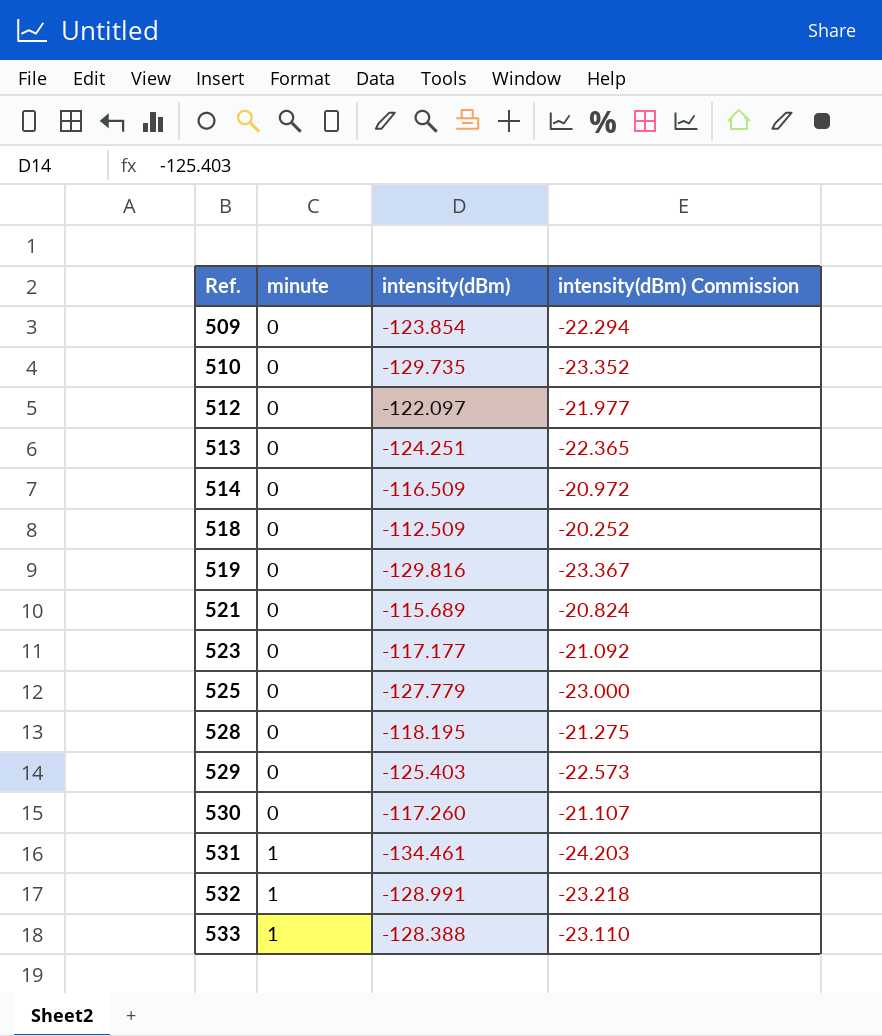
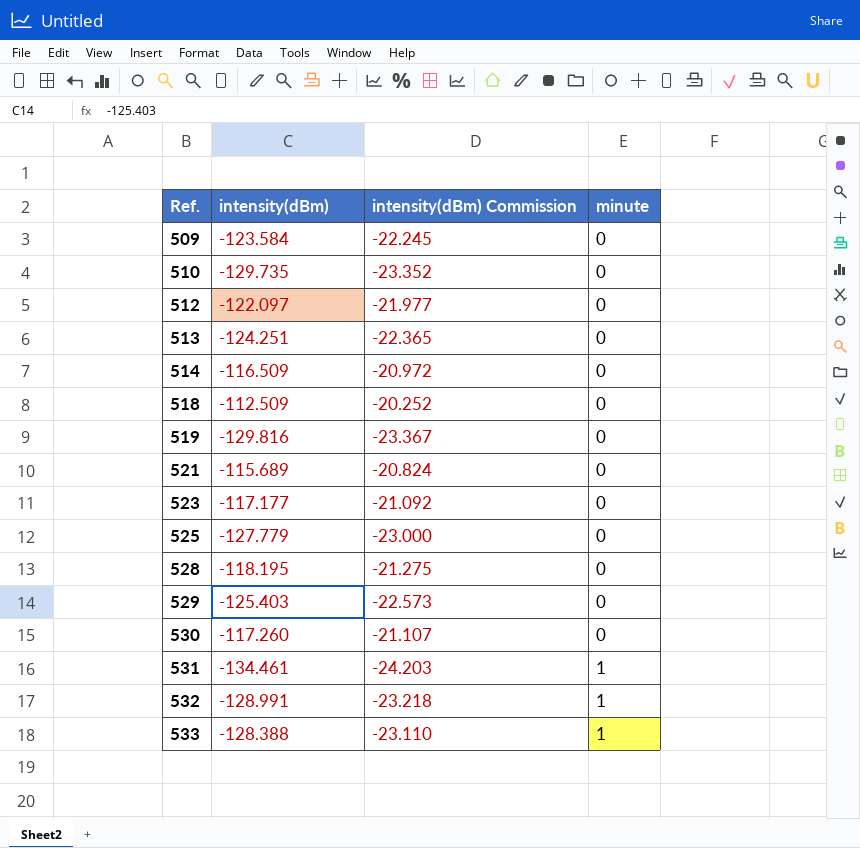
column minute | position: 2 -> 4
509 | intensity(dBm): -123.854 -> -123.584
509 | intensity(dBm) Commission: -22.294 -> -22.245

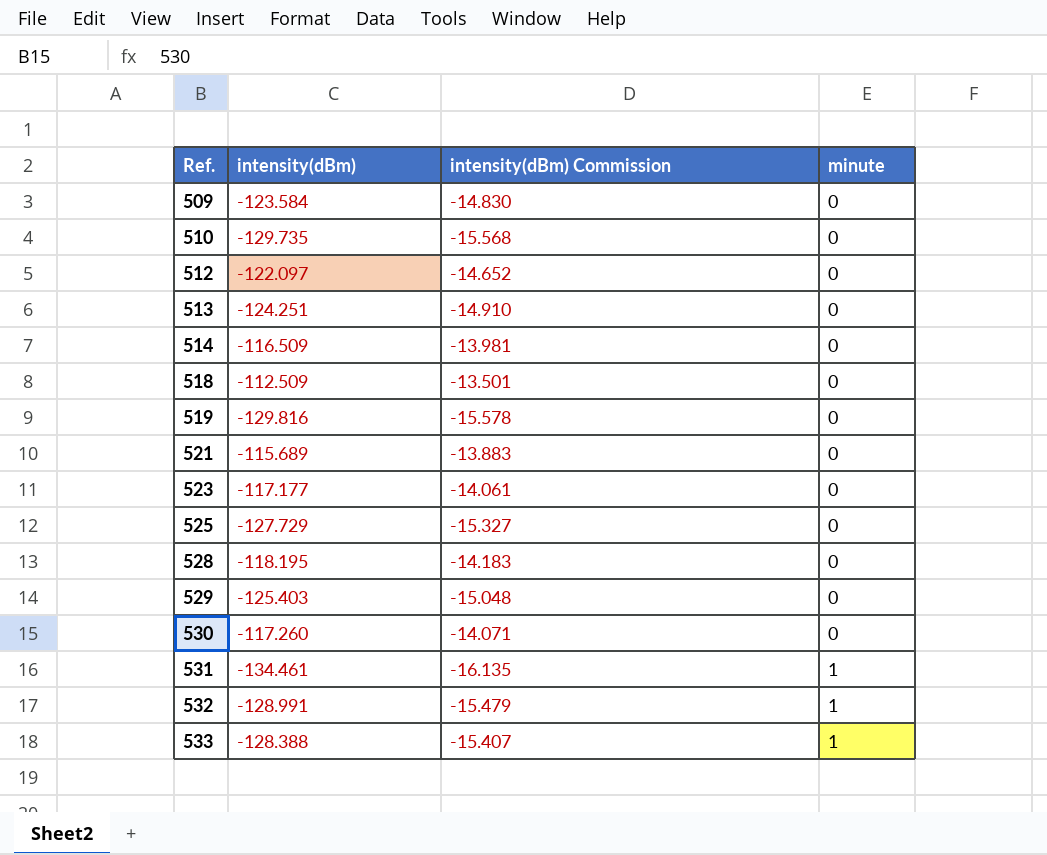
column intensity(dBm) Commission | formula: [intensity(dBm)] * 0.18 -> [intensity(dBm)] * 0.12
525 | intensity(dBm): -127.779 -> -127.729

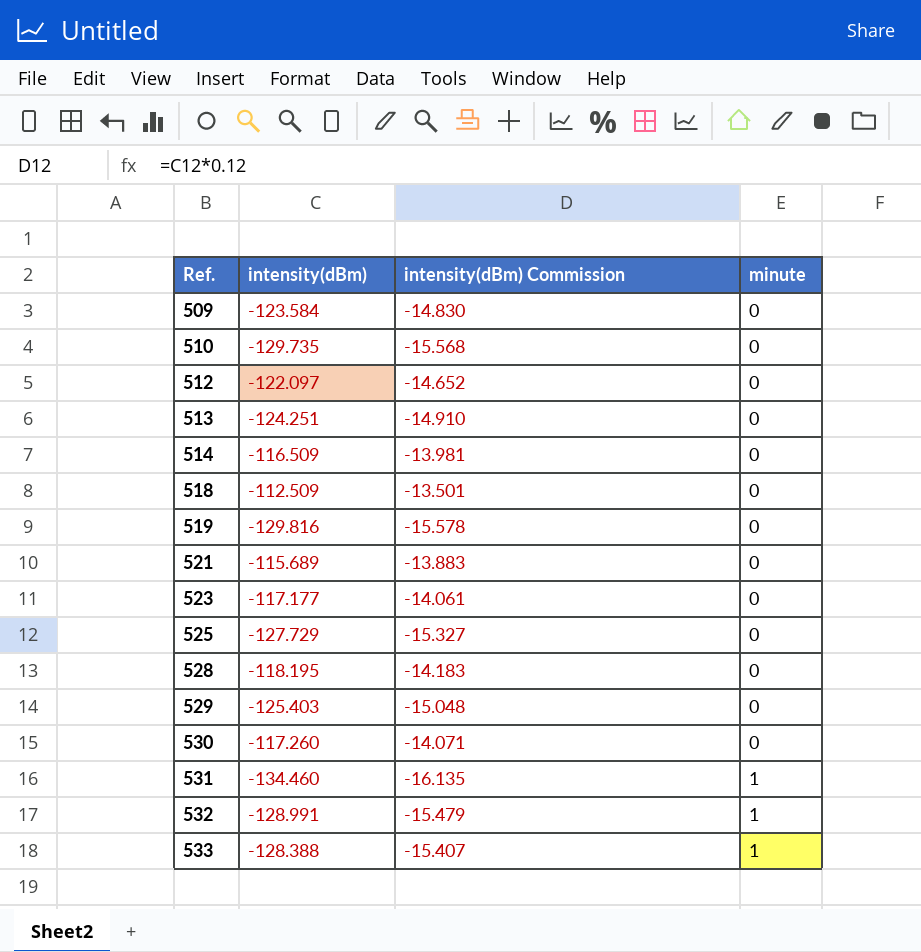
531 | intensity(dBm): -134.461 -> -134.460

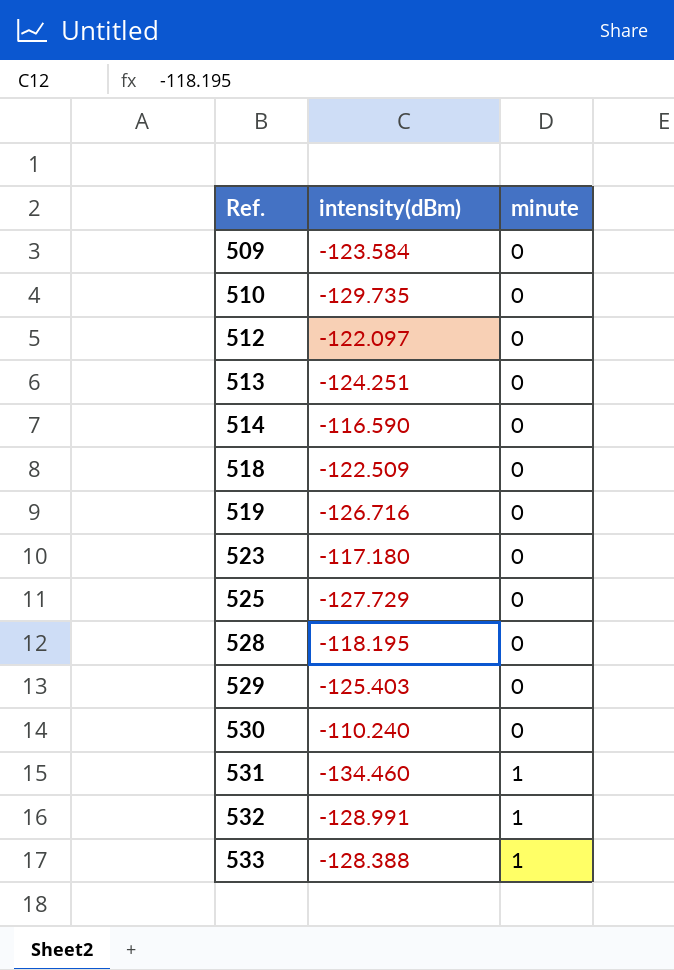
column intensity(dBm) Commission | formula: [intensity(dBm)] * 0.12 -> none
row 521: -115.689 | -13.883 | 0 -> none
514 | intensity(dBm): -116.509 -> -116.590
518 | intensity(dBm): -112.509 -> -122.509
519 | intensity(dBm): -129.816 -> -126.716
523 | intensity(dBm): -117.177 -> -117.180
530 | intensity(dBm): -117.260 -> -110.240

